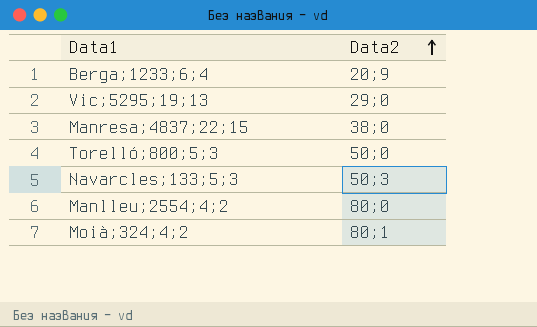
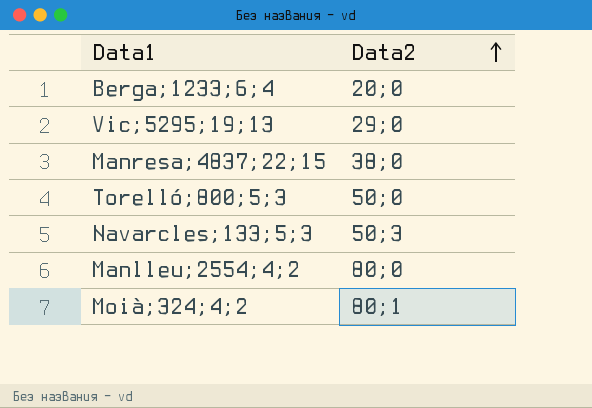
Berga;1233;6;4 | Data2: 20;9 -> 20;0

